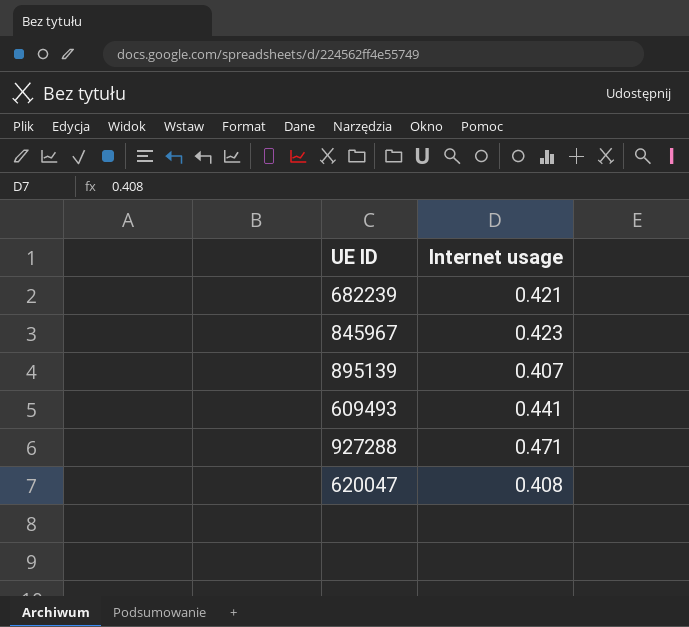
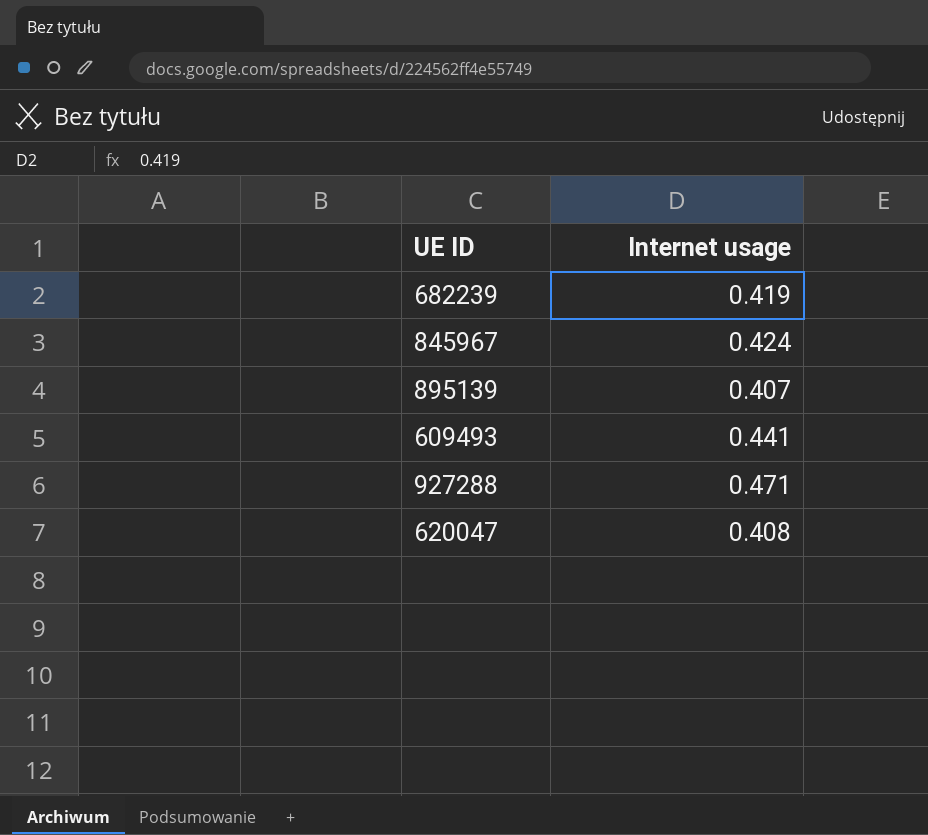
682239 | Internet usage: 0.421 -> 0.419
845967 | Internet usage: 0.423 -> 0.424

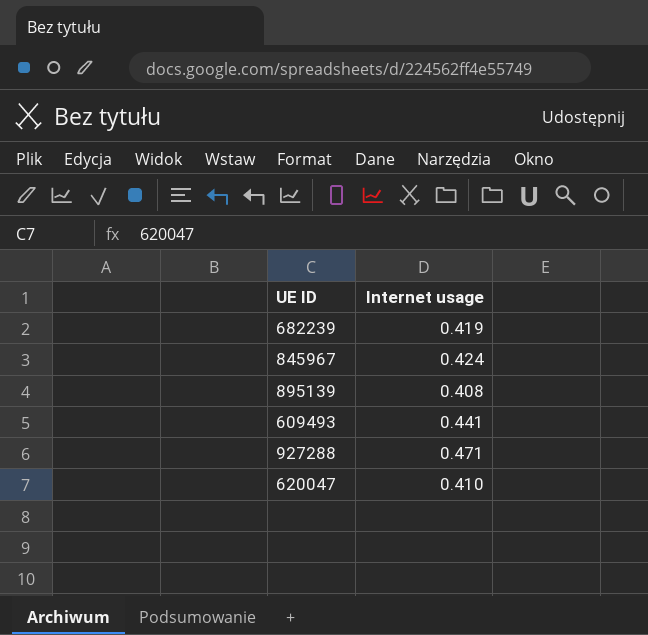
895139 | Internet usage: 0.407 -> 0.408
620047 | Internet usage: 0.408 -> 0.410

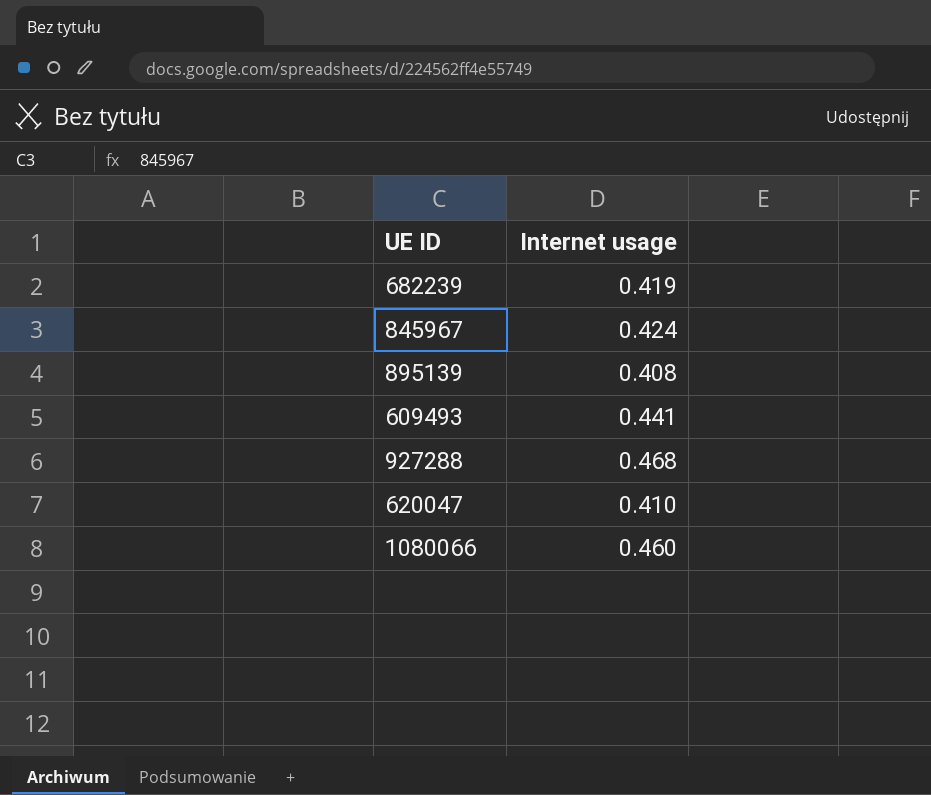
927288 | Internet usage: 0.471 -> 0.468
row 1080066: none -> 0.460

